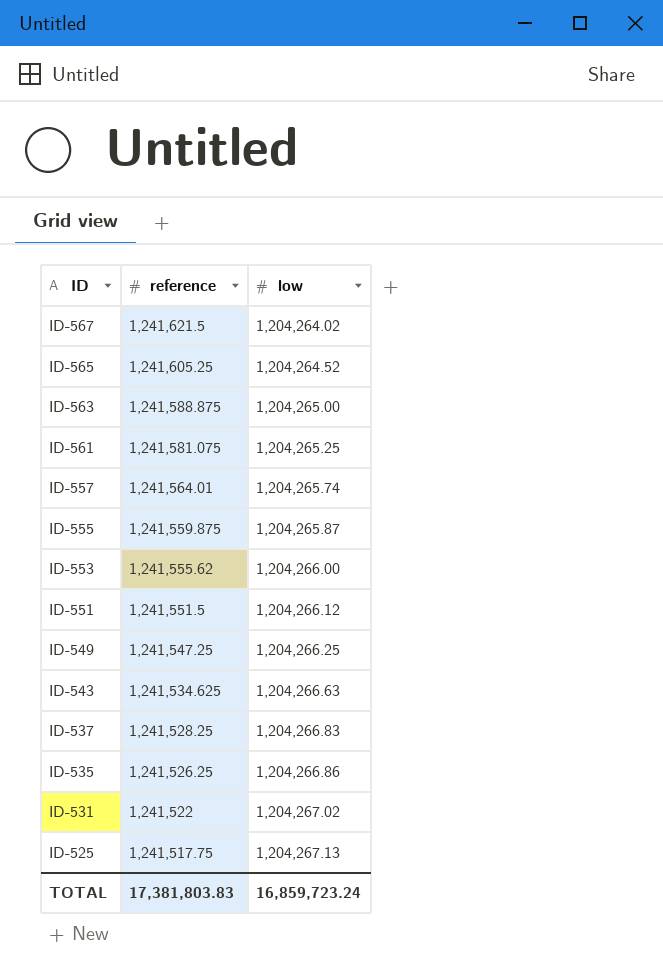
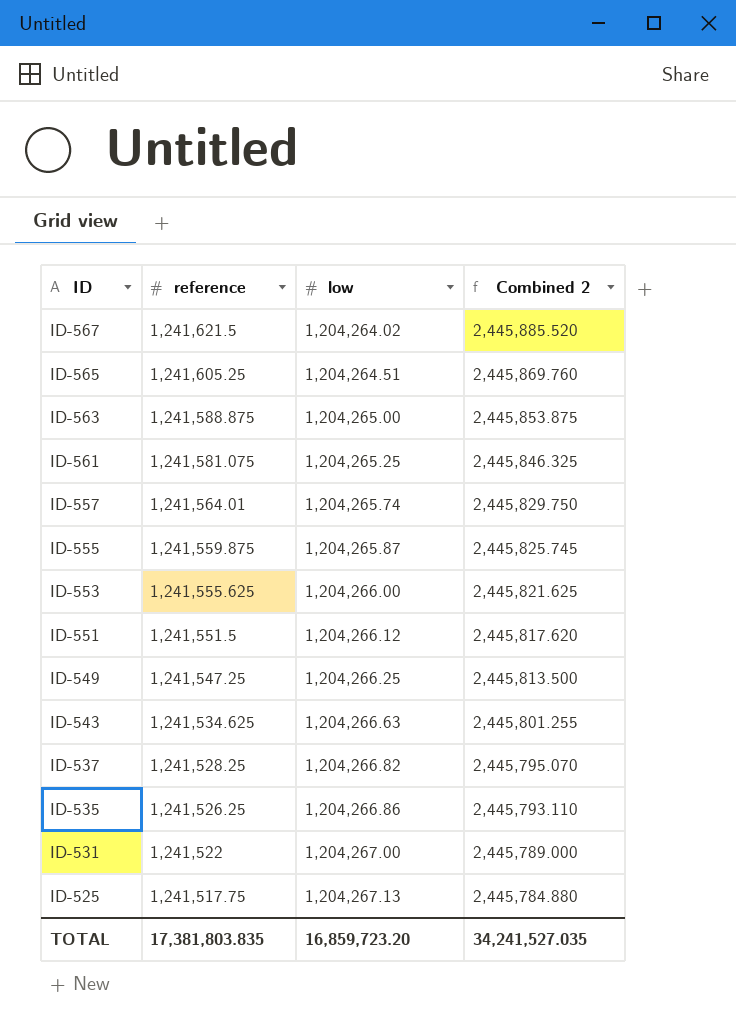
column Combined 2 | formula: none -> [reference] + [low]
ID-565 | low: 1,204,264.52 -> 1,204,264.51
ID-553 | reference: 1,241,555.62 -> 1,241,555.625
ID-537 | low: 1,204,266.83 -> 1,204,266.82
ID-531 | low: 1,204,267.02 -> 1,204,267.00
TOTAL | reference: 17,381,803.83 -> 17,381,803.835
TOTAL | low: 16,859,723.24 -> 16,859,723.20

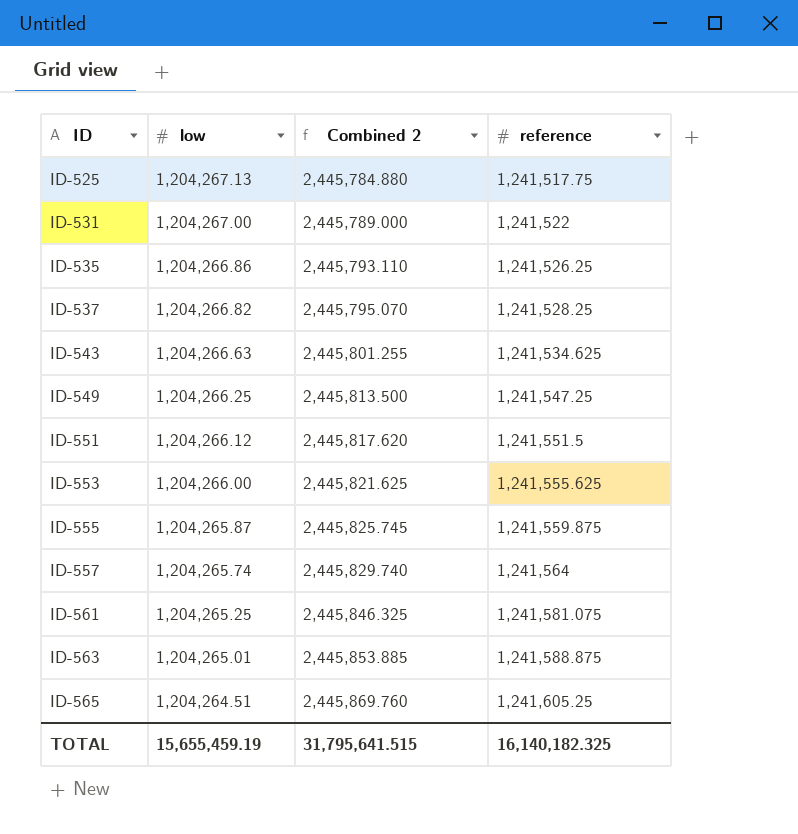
row order: ID descending -> ID ascending
column reference | position: 2 -> 4
row ID-567: 1,241,621.5 | 1,204,264.02 | 2,445,885.520 -> none
ID-557 | Combined 2: 2,445,829.750 -> 2,445,829.740
ID-557 | reference: 1,241,564.01 -> 1,241,564
ID-563 | low: 1,204,265.00 -> 1,204,265.01
ID-563 | Combined 2: 2,445,853.875 -> 2,445,853.885
TOTAL | low: 16,859,723.20 -> 15,655,459.19
TOTAL | Combined 2: 34,241,527.035 -> 31,795,641.515
TOTAL | reference: 17,381,803.835 -> 16,140,182.325

